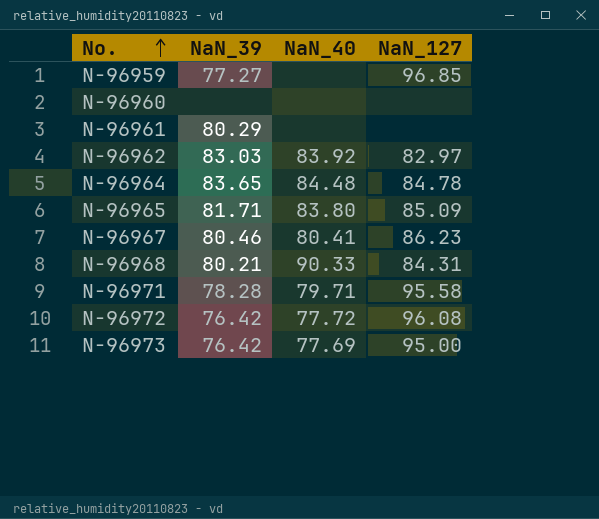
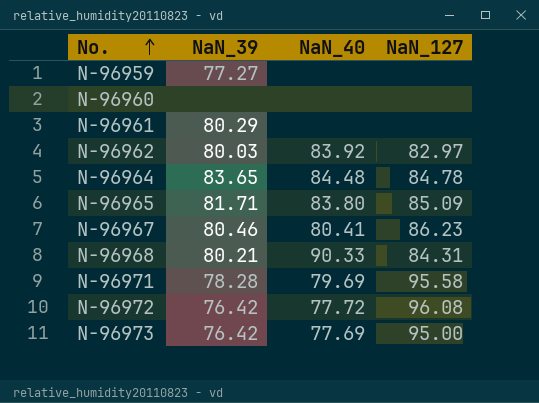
N-96959 | NaN_127: 96.85 -> none
N-96962 | NaN_39: 83.03 -> 80.03
N-96971 | NaN_40: 79.71 -> 79.69

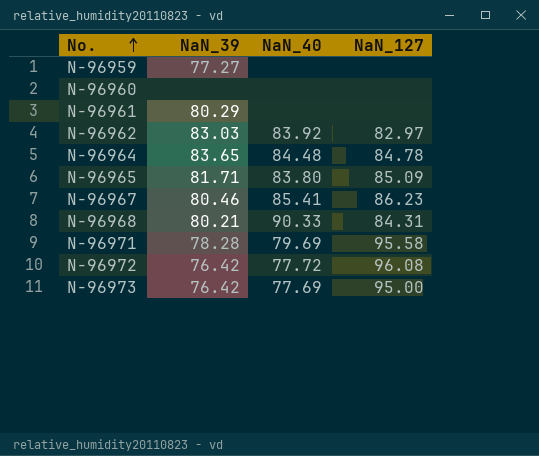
N-96962 | NaN_39: 80.03 -> 83.03
N-96967 | NaN_40: 80.41 -> 85.41

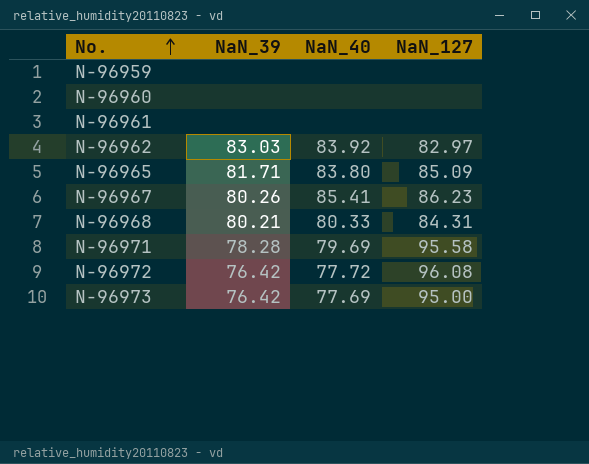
row N-96964: 83.65 | 84.48 | 84.78 -> none
N-96959 | NaN_39: 77.27 -> none
N-96961 | NaN_39: 80.29 -> none
N-96967 | NaN_39: 80.46 -> 80.26
N-96968 | NaN_40: 90.33 -> 80.33

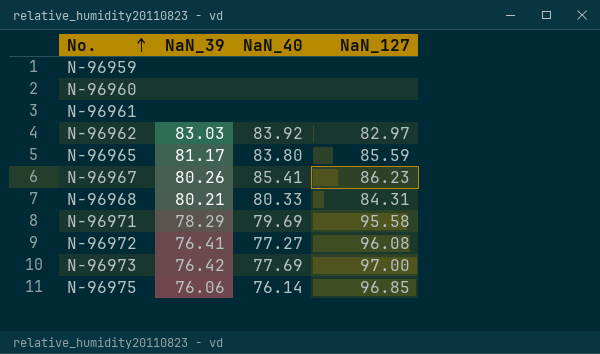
N-96965 | NaN_39: 81.71 -> 81.17
N-96965 | NaN_127: 85.09 -> 85.59
N-96971 | NaN_39: 78.28 -> 78.29
N-96972 | NaN_39: 76.42 -> 76.41
N-96972 | NaN_40: 77.72 -> 77.27
N-96973 | NaN_127: 95.00 -> 97.00
row N-96975: none -> 76.06 | 76.14 | 96.85

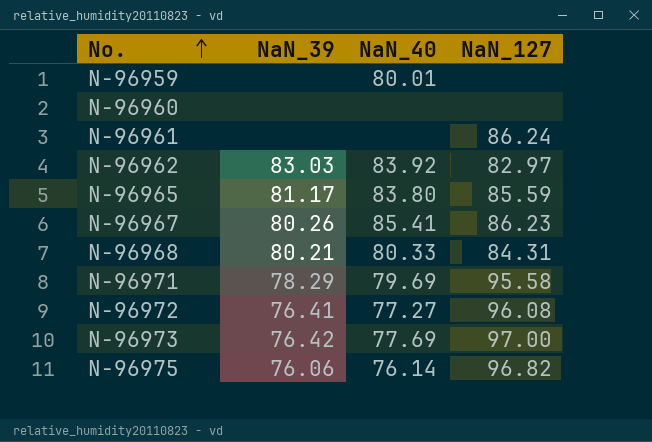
N-96959 | NaN_40: none -> 80.01
N-96961 | NaN_127: none -> 86.24
N-96975 | NaN_127: 96.85 -> 96.82

